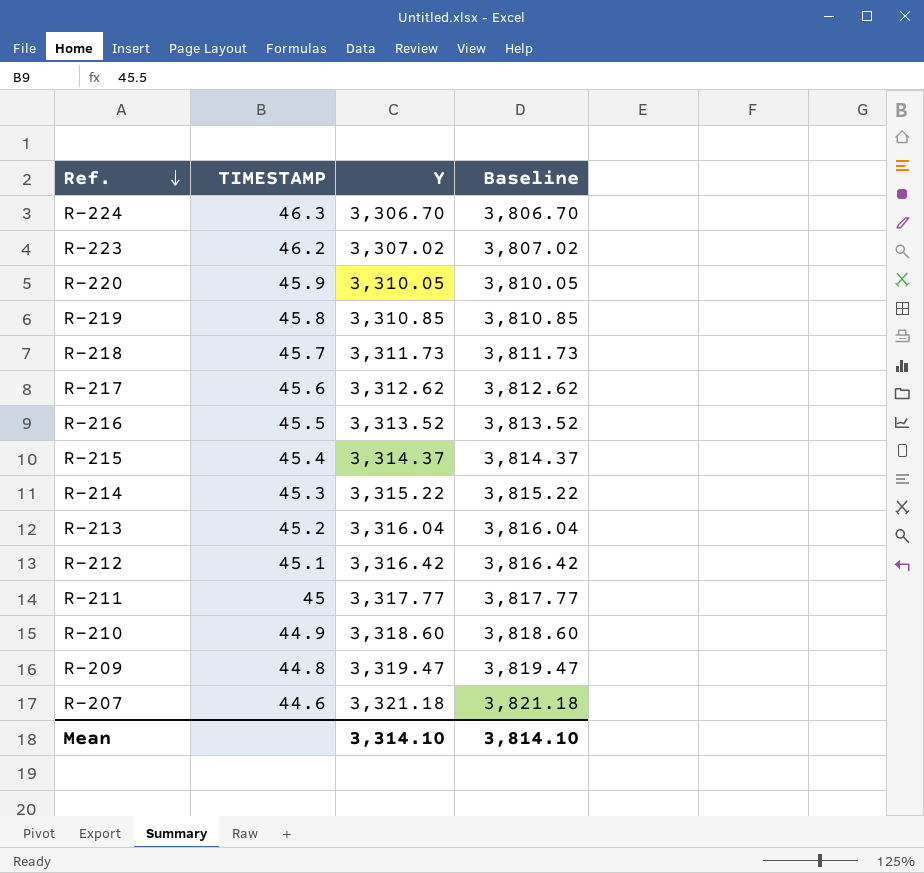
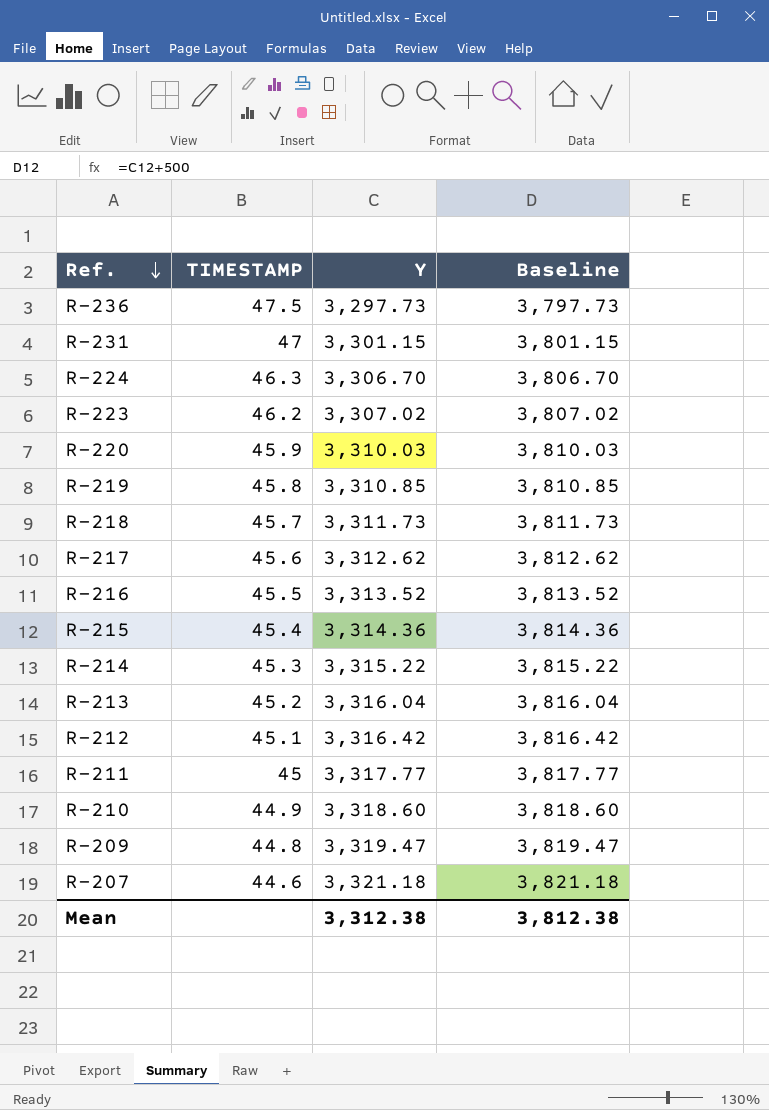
row R-236: none -> 47.5 | 3,297.73 | 3,797.73
row R-231: none -> 47 | 3,301.15 | 3,801.15
R-220 | Y: 3,310.05 -> 3,310.03
R-220 | Baseline: 3,810.05 -> 3,810.03
R-215 | Y: 3,314.37 -> 3,314.36
R-215 | Baseline: 3,814.37 -> 3,814.36
Mean | Y: 3,314.10 -> 3,312.38
Mean | Baseline: 3,814.10 -> 3,812.38

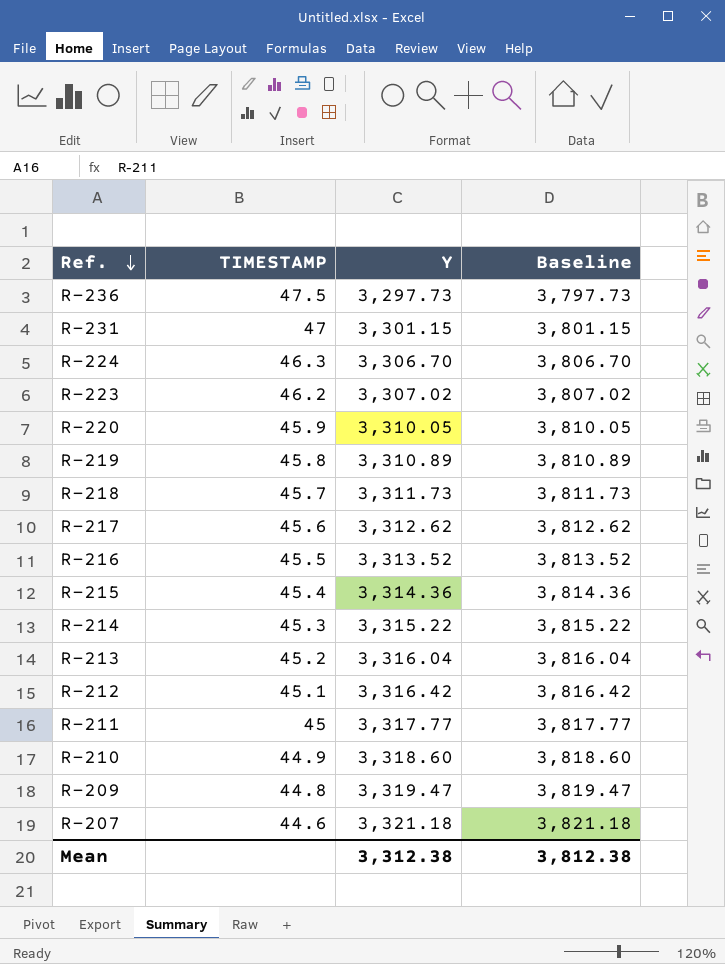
R-220 | Y: 3,310.03 -> 3,310.05
R-220 | Baseline: 3,810.03 -> 3,810.05
R-219 | Y: 3,310.85 -> 3,310.89
R-219 | Baseline: 3,810.85 -> 3,810.89

